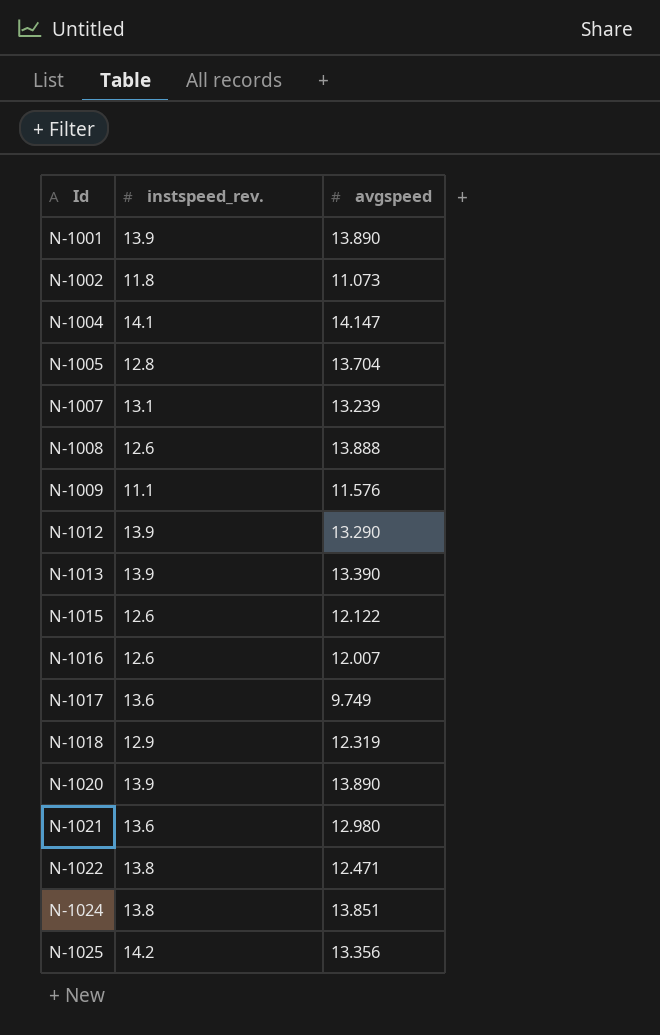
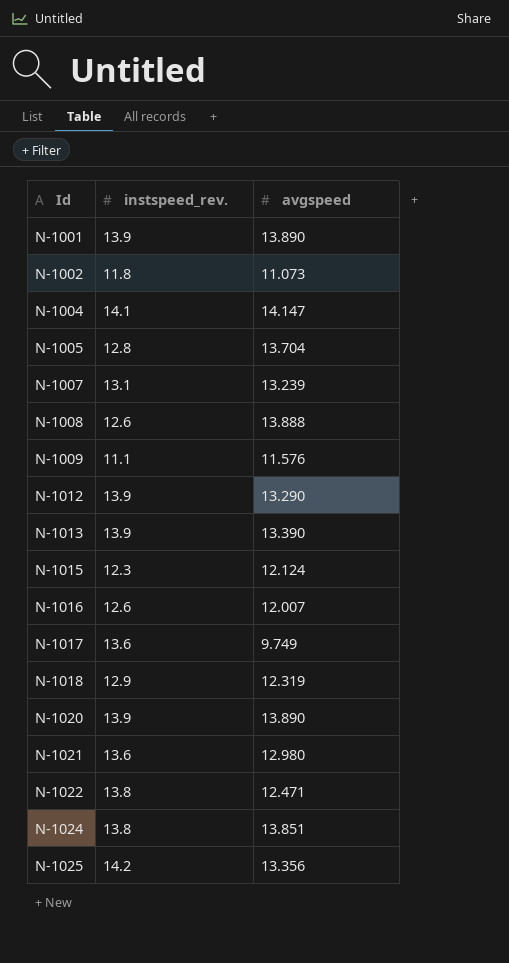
N-1015 | instspeed_rev.: 12.6 -> 12.3
N-1015 | avgspeed: 12.122 -> 12.124

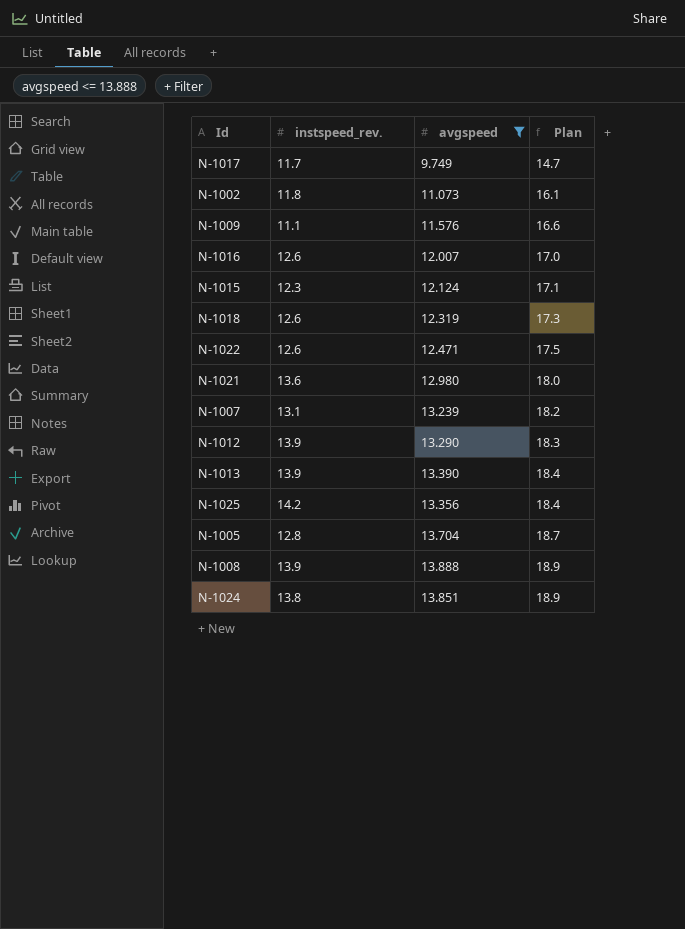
filter: none -> avgspeed <= 13.888
row order: Id ascending -> Plan ascending
column Plan | formula: none -> [avgspeed] + 5
N-1017 | instspeed_rev.: 13.6 -> 11.7
N-1018 | instspeed_rev.: 12.9 -> 12.6
N-1022 | instspeed_rev.: 13.8 -> 12.6
N-1008 | instspeed_rev.: 12.6 -> 13.9

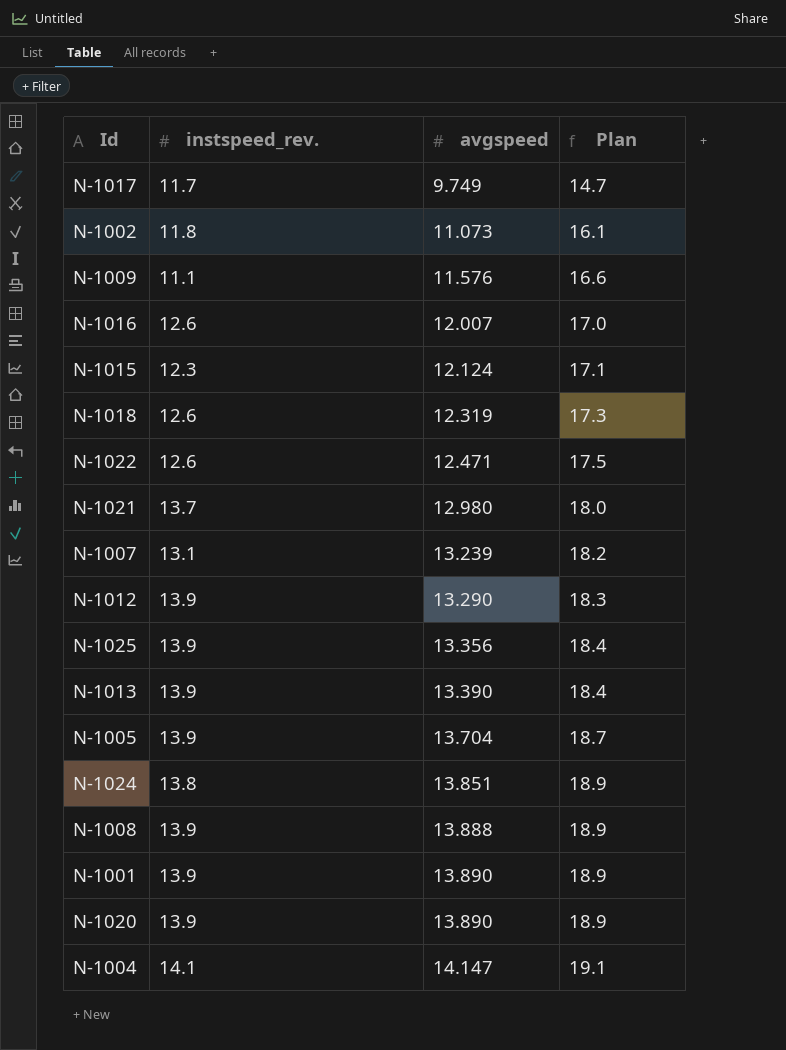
filter: avgspeed <= 13.888 -> none
row order: Plan ascending -> avgspeed ascending
N-1021 | instspeed_rev.: 13.6 -> 13.7
N-1025 | instspeed_rev.: 14.2 -> 13.9
N-1005 | instspeed_rev.: 12.8 -> 13.9

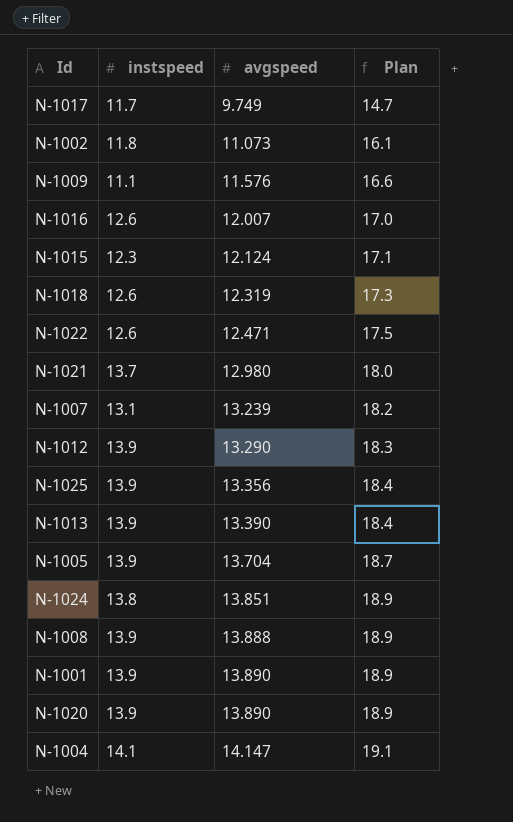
column name: instspeed_rev. -> instspeed

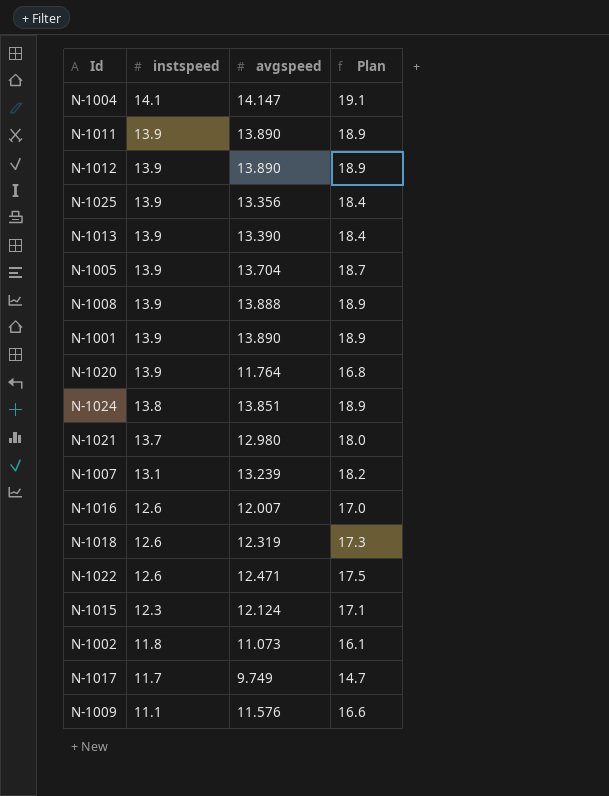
row order: avgspeed ascending -> instspeed descending
row N-1011: none -> 13.9 | 13.890 | 18.9
N-1012 | avgspeed: 13.290 -> 13.890
N-1012 | Plan: 18.3 -> 18.9
N-1020 | avgspeed: 13.890 -> 11.764
N-1020 | Plan: 18.9 -> 16.8

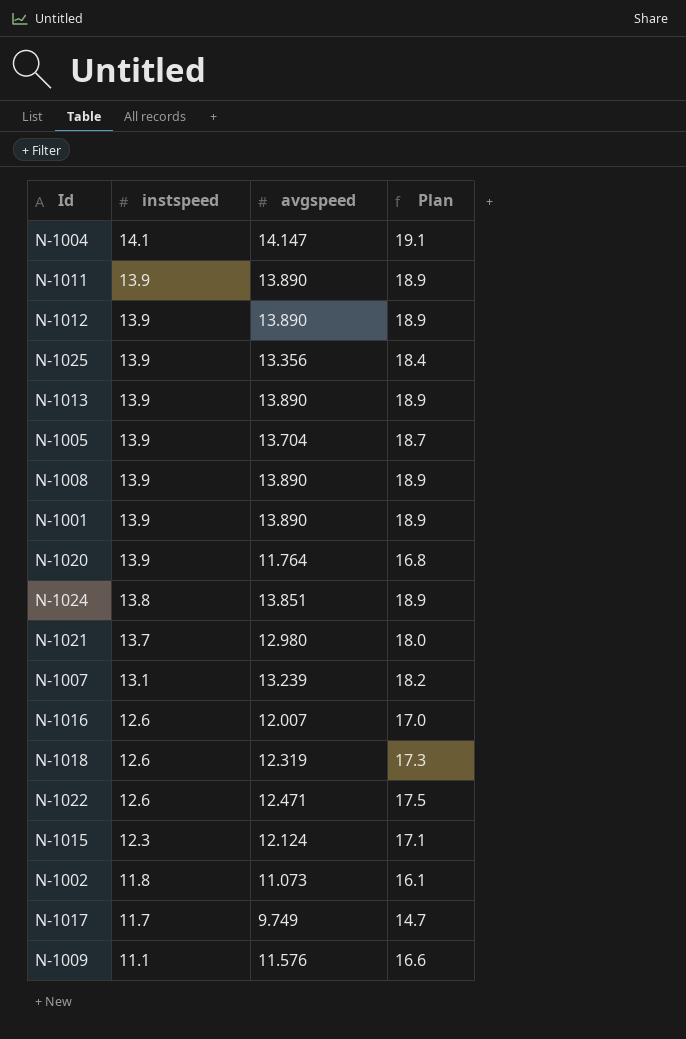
N-1013 | avgspeed: 13.390 -> 13.890
N-1013 | Plan: 18.4 -> 18.9
N-1008 | avgspeed: 13.888 -> 13.890

